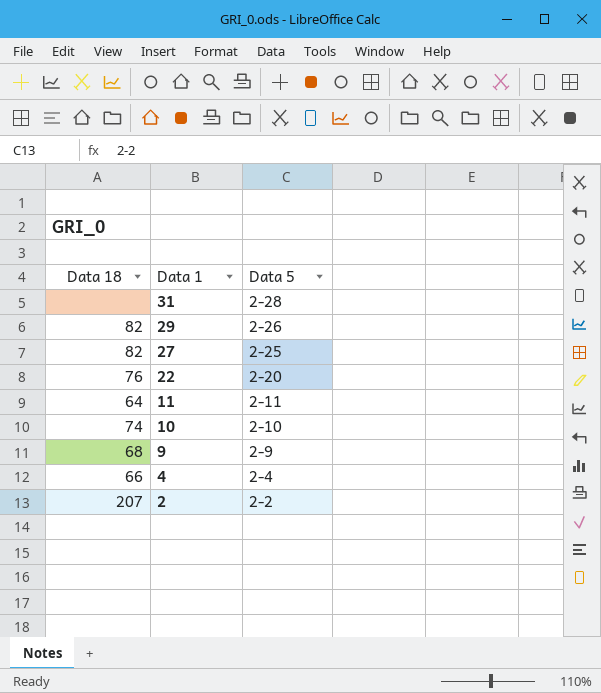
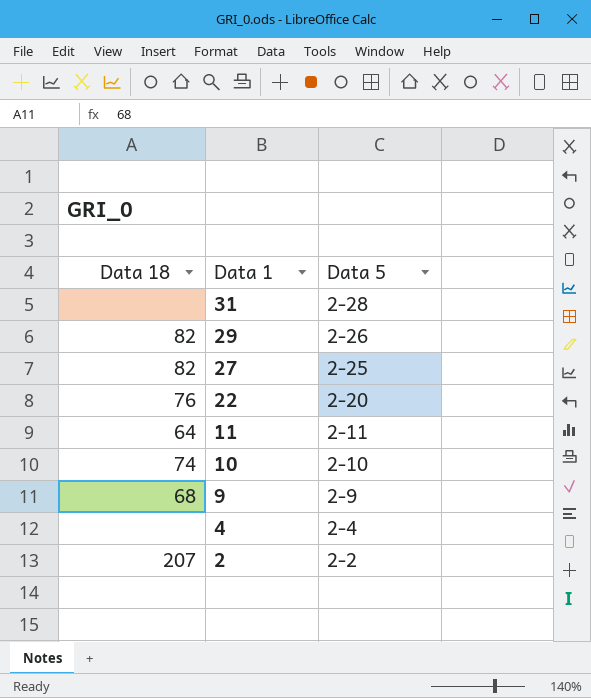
4 | Data 18: 66 -> none

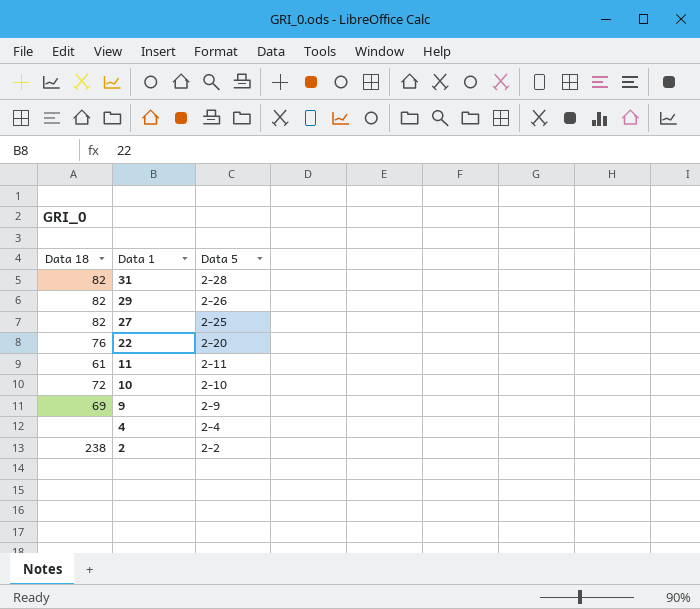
31 | Data 18: none -> 82
11 | Data 18: 64 -> 61
10 | Data 18: 74 -> 72
9 | Data 18: 68 -> 69
2 | Data 18: 207 -> 238

